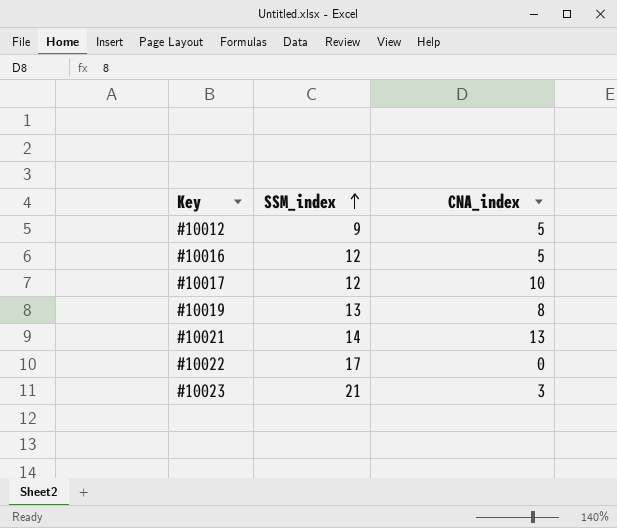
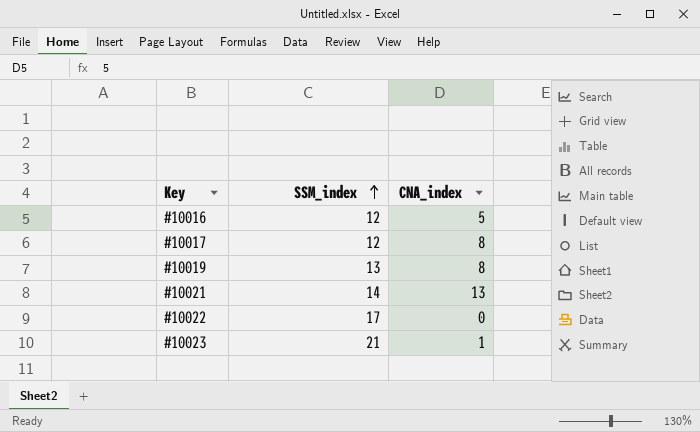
row #10012: 9 | 5 -> none
#10017 | CNA_index: 10 -> 8
#10023 | CNA_index: 3 -> 1

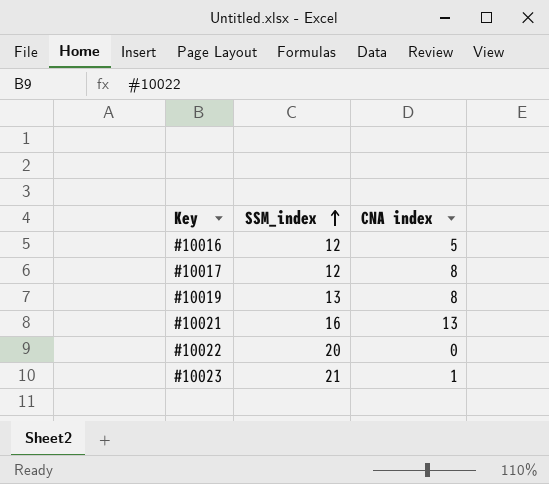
column name: CNA_index -> CNA index
#10021 | SSM_index: 14 -> 16
#10022 | SSM_index: 17 -> 20

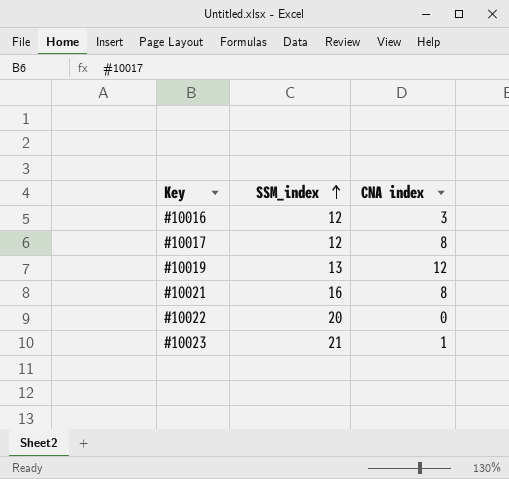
#10016 | CNA index: 5 -> 3
#10019 | CNA index: 8 -> 12
#10021 | CNA index: 13 -> 8

